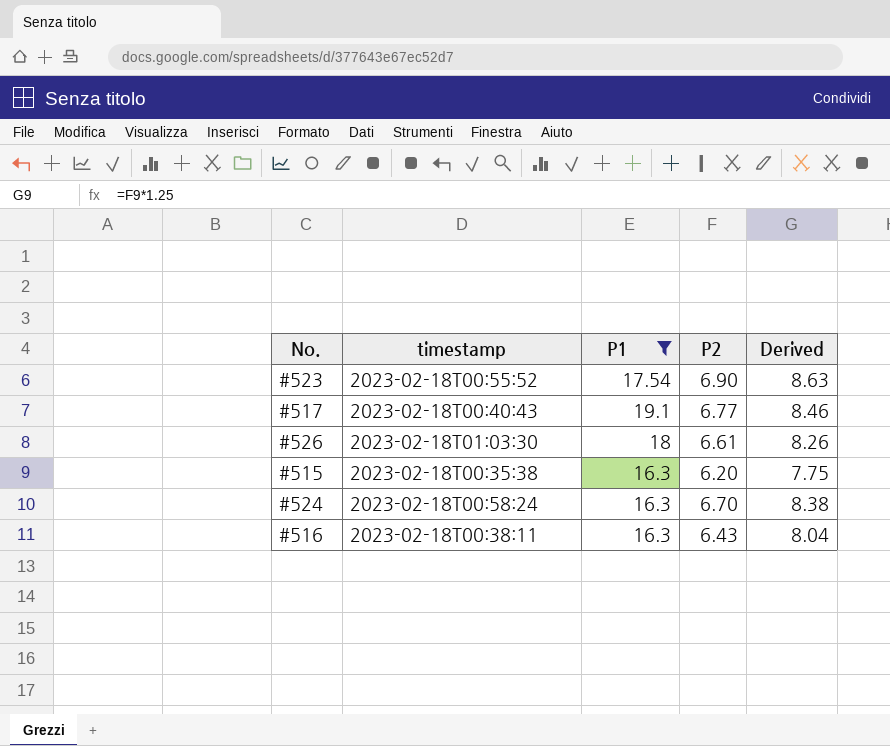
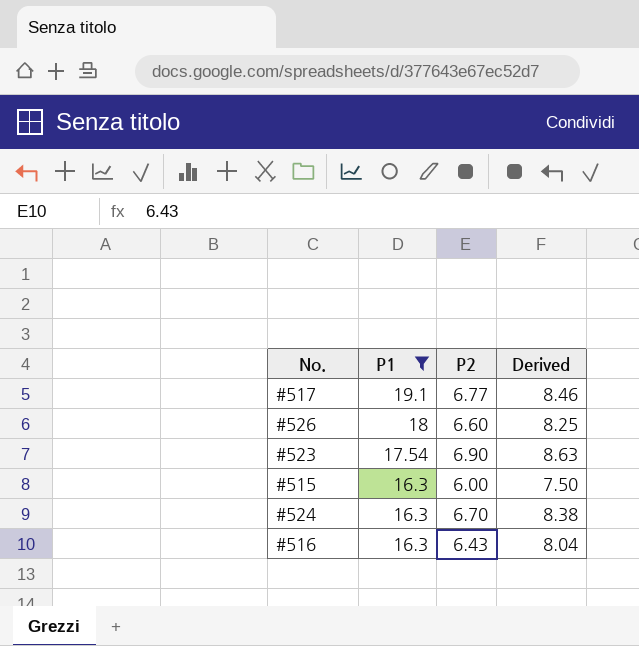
row order: none -> P1 descending
column timestamp | position: 2 -> none
#526 | P2: 6.61 -> 6.60
#526 | Derived: 8.26 -> 8.25
#515 | P2: 6.20 -> 6.00
#515 | Derived: 7.75 -> 7.50

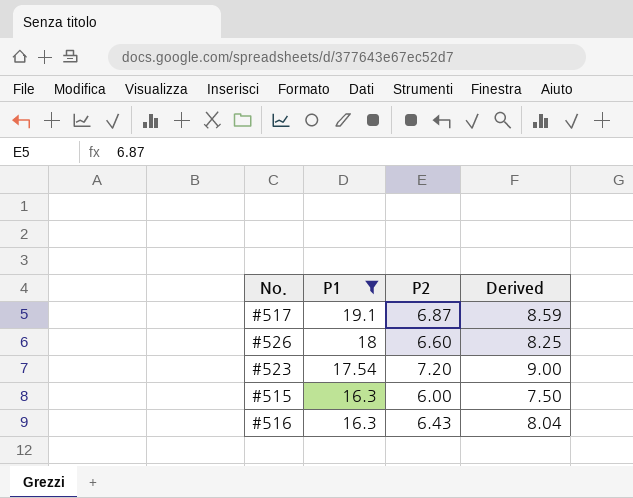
row #524: 16.3 | 6.70 | 8.38 -> none
#517 | P2: 6.77 -> 6.87
#517 | Derived: 8.46 -> 8.59
#523 | P2: 6.90 -> 7.20
#523 | Derived: 8.63 -> 9.00

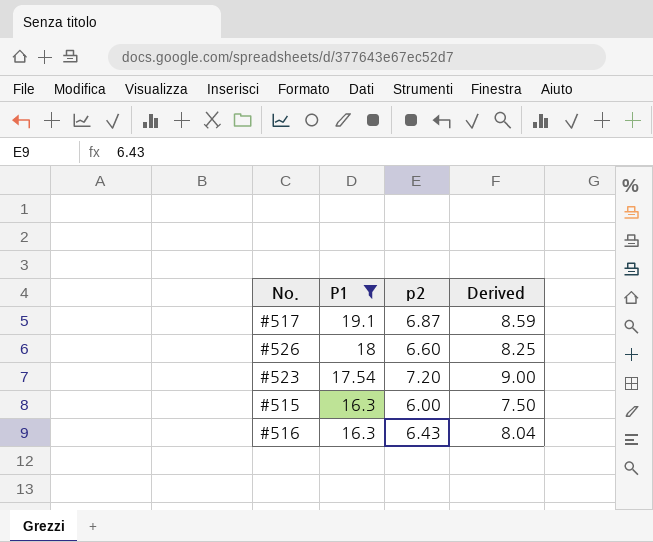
column name: P2 -> p2

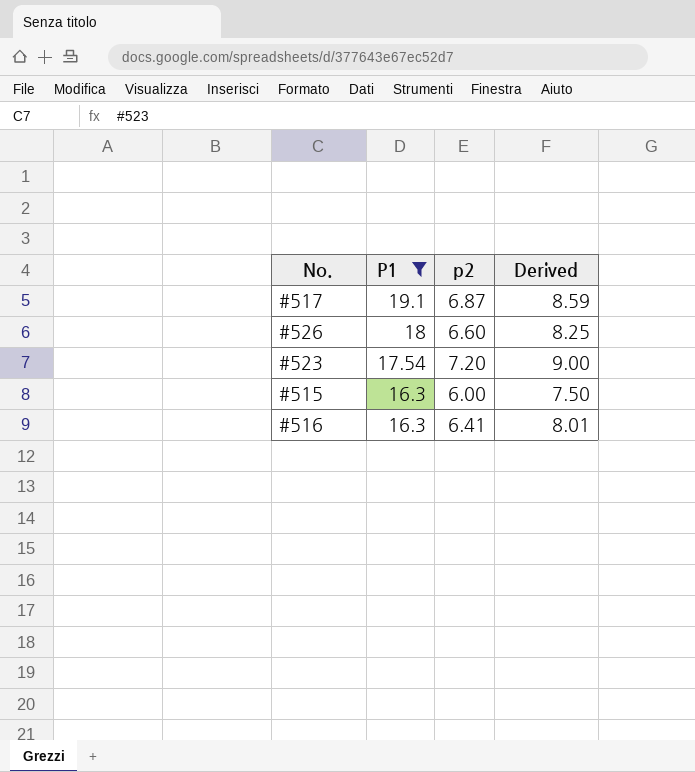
#516 | p2: 6.43 -> 6.41
#516 | Derived: 8.04 -> 8.01

